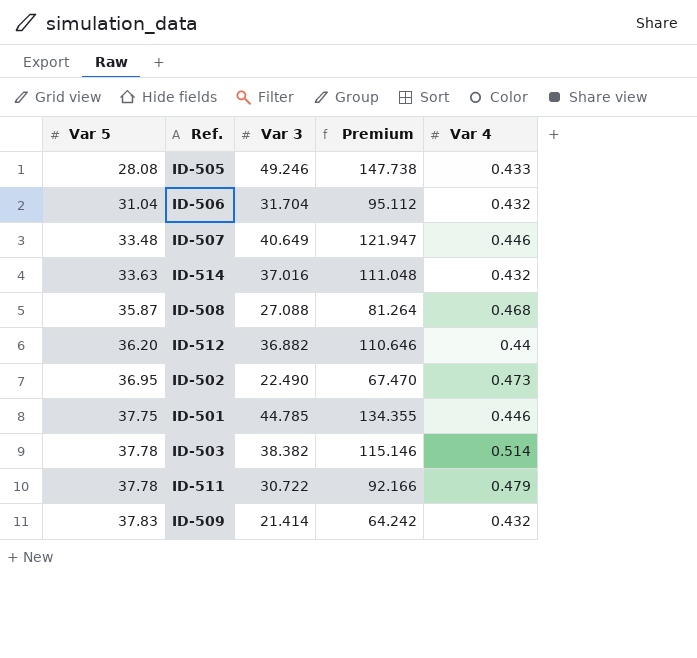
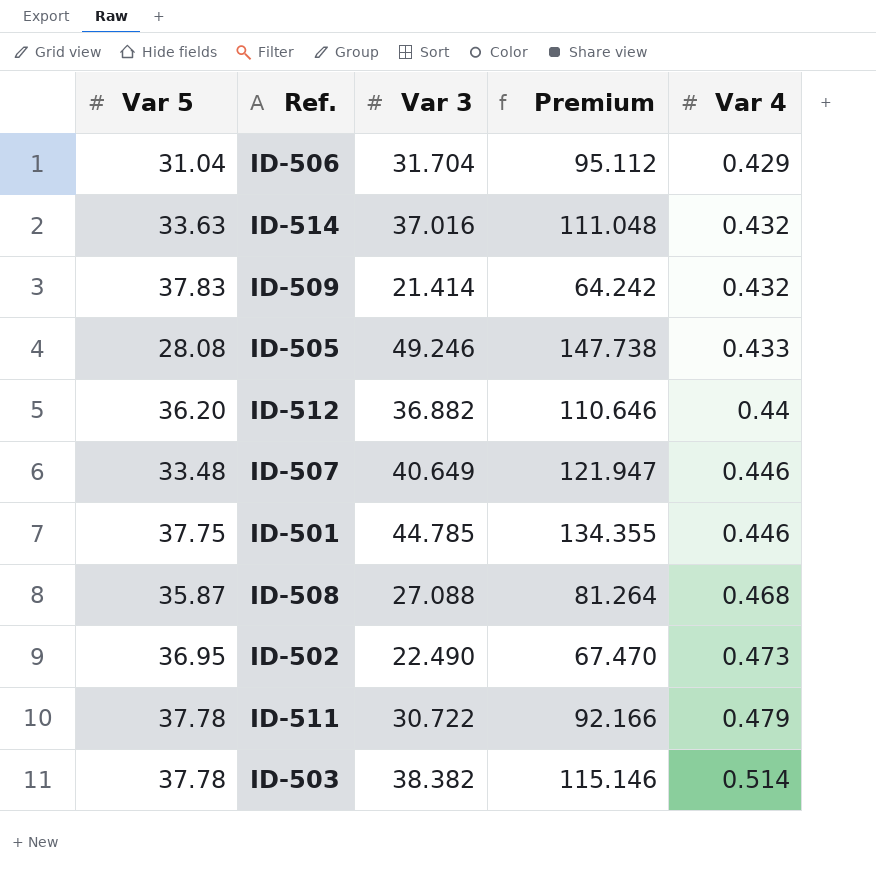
row order: Var 5 ascending -> Var 4 ascending
ID-506 | Var 4: 0.432 -> 0.429

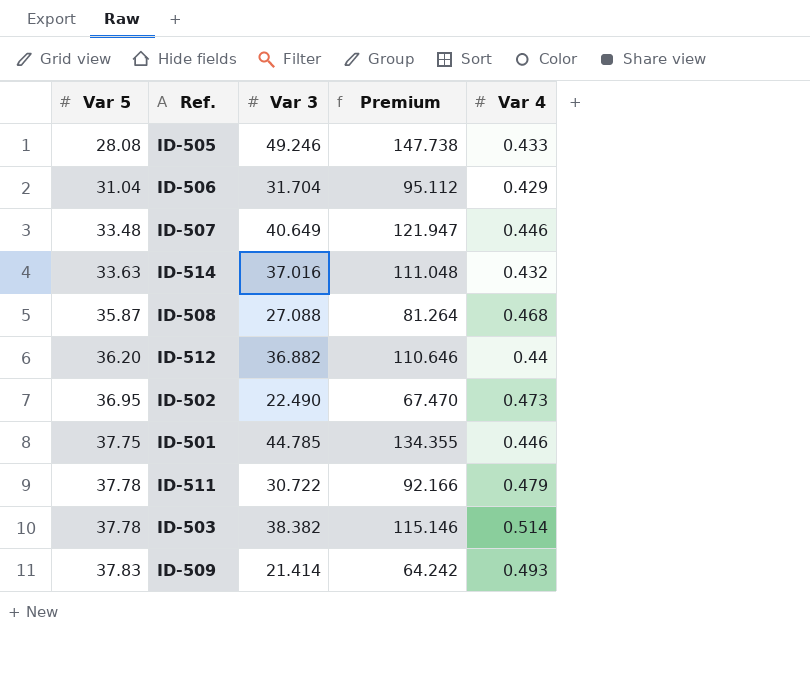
row order: Var 4 ascending -> Var 5 ascending
ID-509 | Var 4: 0.432 -> 0.493

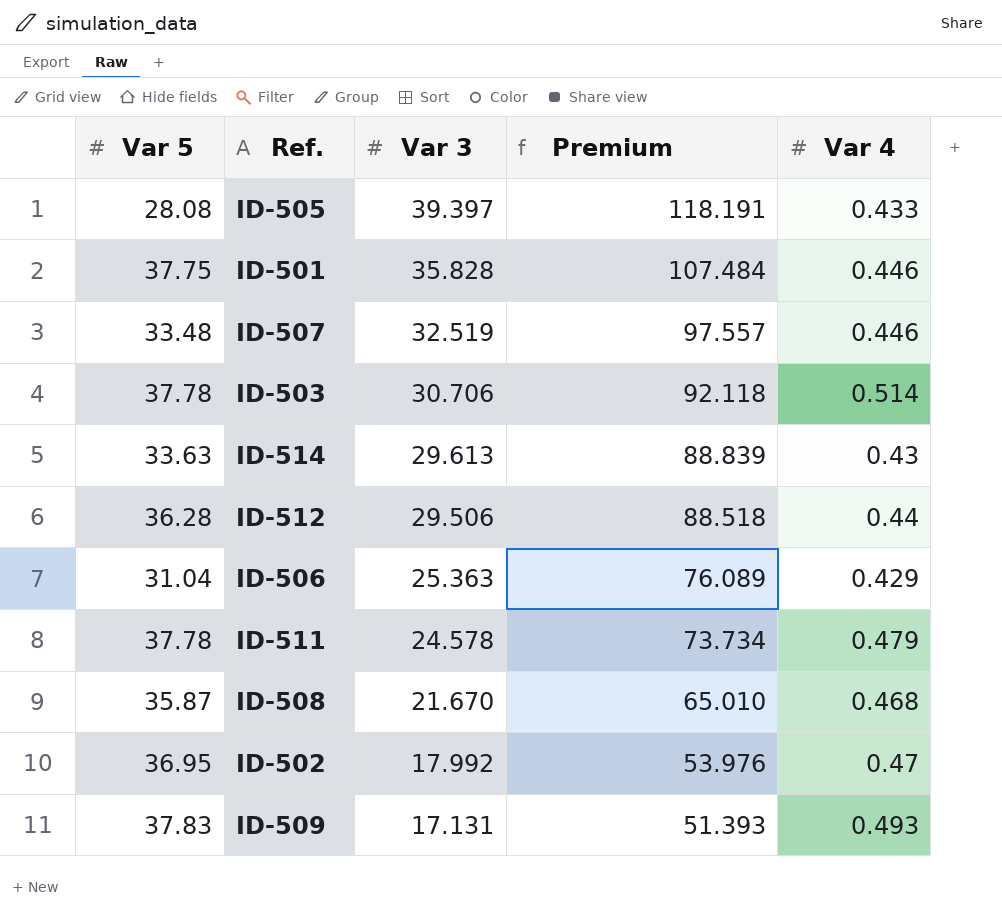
row order: Var 5 ascending -> Var 3 descending
ID-505 | Var 3: 49.246 -> 39.397
ID-505 | Premium: 147.738 -> 118.191
ID-501 | Var 3: 44.785 -> 35.828
ID-501 | Premium: 134.355 -> 107.484
ID-507 | Var 3: 40.649 -> 32.519
ID-507 | Premium: 121.947 -> 97.557
ID-503 | Var 3: 38.382 -> 30.706
ID-503 | Premium: 115.146 -> 92.118
ID-514 | Var 3: 37.016 -> 29.613
ID-514 | Premium: 111.048 -> 88.839
ID-514 | Var 4: 0.432 -> 0.43
ID-512 | Var 5: 36.20 -> 36.28
ID-512 | Var 3: 36.882 -> 29.506
ID-512 | Premium: 110.646 -> 88.518
ID-506 | Var 3: 31.704 -> 25.363
ID-506 | Premium: 95.112 -> 76.089
ID-511 | Var 3: 30.722 -> 24.578
ID-511 | Premium: 92.166 -> 73.734
ID-508 | Var 3: 27.088 -> 21.670
ID-508 | Premium: 81.264 -> 65.010
ID-502 | Var 3: 22.490 -> 17.992
ID-502 | Premium: 67.470 -> 53.976
ID-502 | Var 4: 0.473 -> 0.47
ID-509 | Var 3: 21.414 -> 17.131
ID-509 | Premium: 64.242 -> 51.393

